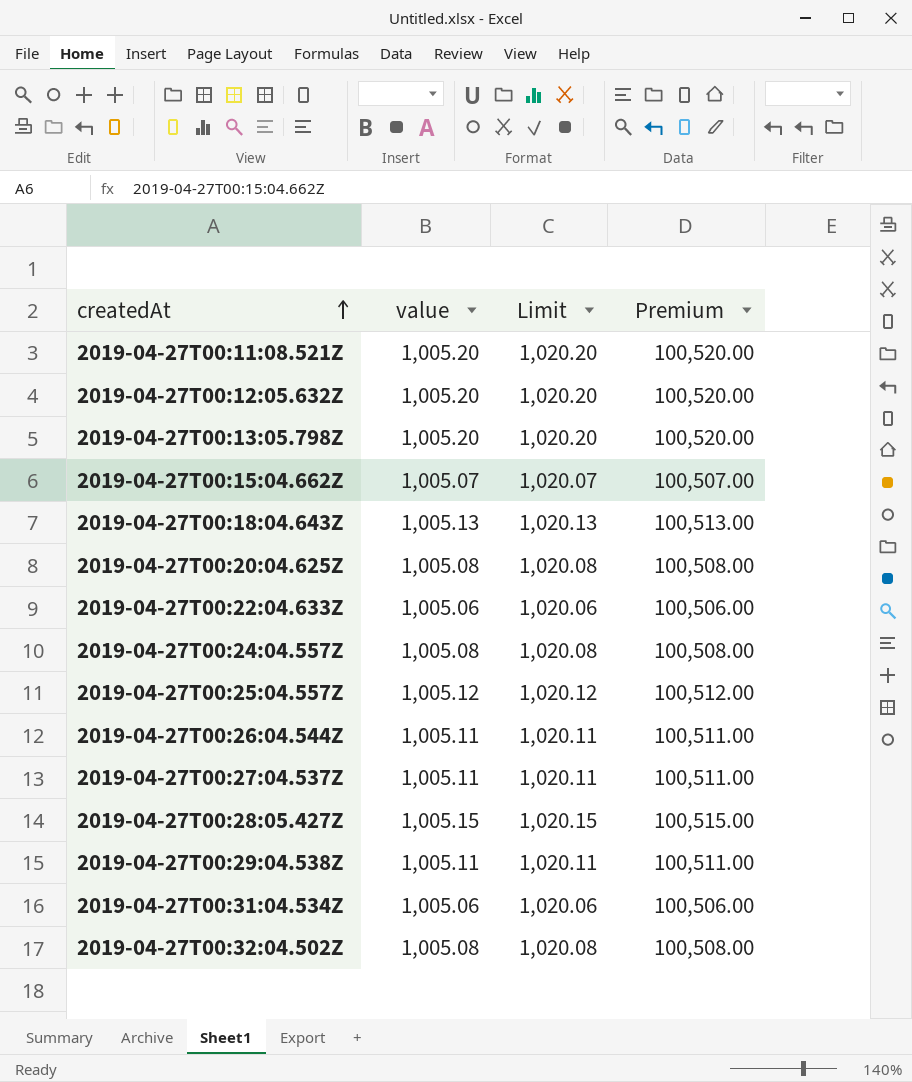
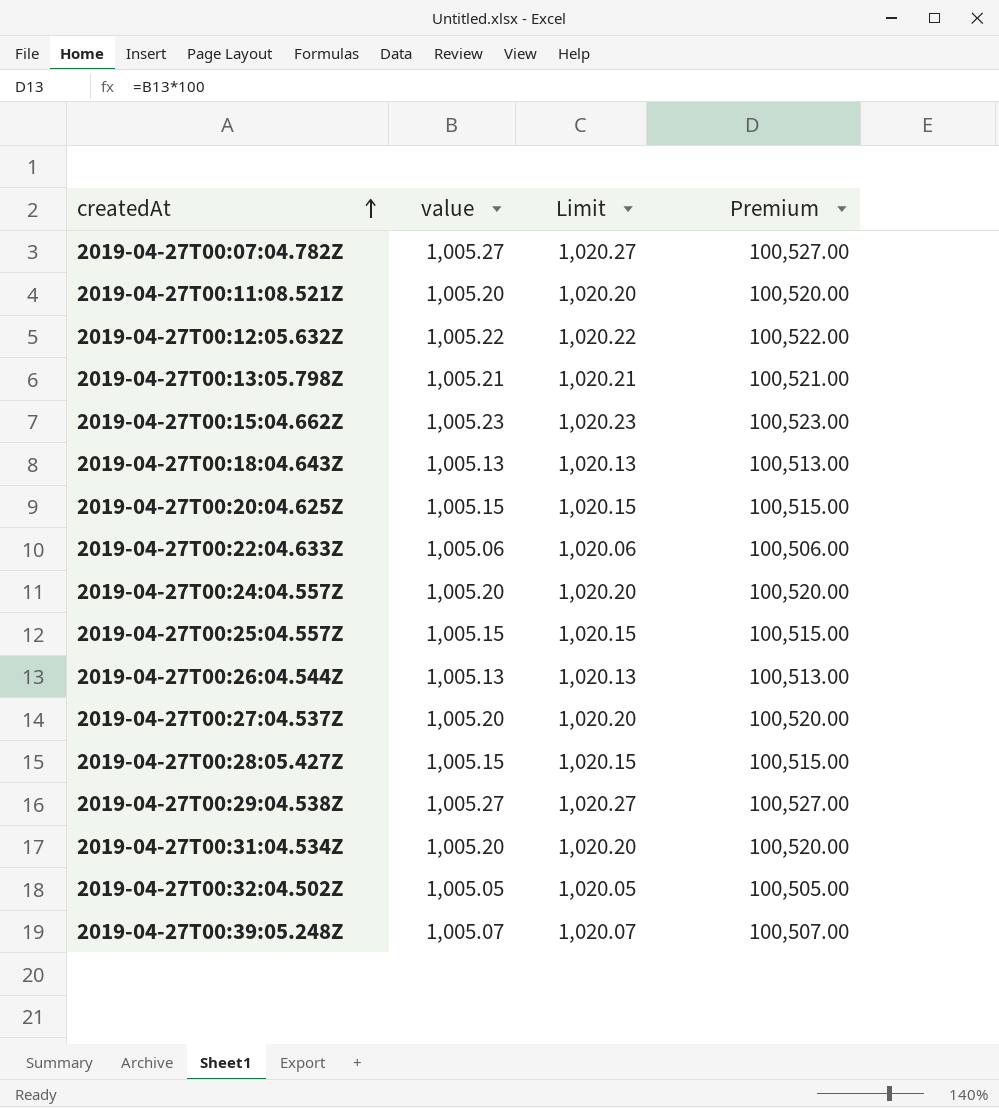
row 2019-04-27T00:07:04.782Z: none -> 1,005.27 | 1,020.27 | 100,527.00
2019-04-27T00:12:05.632Z | value: 1,005.20 -> 1,005.22
2019-04-27T00:12:05.632Z | Limit: 1,020.20 -> 1,020.22
2019-04-27T00:12:05.632Z | Premium: 100,520.00 -> 100,522.00
2019-04-27T00:13:05.798Z | value: 1,005.20 -> 1,005.21
2019-04-27T00:13:05.798Z | Limit: 1,020.20 -> 1,020.21
2019-04-27T00:13:05.798Z | Premium: 100,520.00 -> 100,521.00
2019-04-27T00:15:04.662Z | value: 1,005.07 -> 1,005.23
2019-04-27T00:15:04.662Z | Limit: 1,020.07 -> 1,020.23
2019-04-27T00:15:04.662Z | Premium: 100,507.00 -> 100,523.00
2019-04-27T00:20:04.625Z | value: 1,005.08 -> 1,005.15
2019-04-27T00:20:04.625Z | Limit: 1,020.08 -> 1,020.15
2019-04-27T00:20:04.625Z | Premium: 100,508.00 -> 100,515.00
2019-04-27T00:24:04.557Z | value: 1,005.08 -> 1,005.20
2019-04-27T00:24:04.557Z | Limit: 1,020.08 -> 1,020.20
2019-04-27T00:24:04.557Z | Premium: 100,508.00 -> 100,520.00
2019-04-27T00:25:04.557Z | value: 1,005.12 -> 1,005.15
2019-04-27T00:25:04.557Z | Limit: 1,020.12 -> 1,020.15
2019-04-27T00:25:04.557Z | Premium: 100,512.00 -> 100,515.00
2019-04-27T00:26:04.544Z | value: 1,005.11 -> 1,005.13
2019-04-27T00:26:04.544Z | Limit: 1,020.11 -> 1,020.13
2019-04-27T00:26:04.544Z | Premium: 100,511.00 -> 100,513.00
2019-04-27T00:27:04.537Z | value: 1,005.11 -> 1,005.20
2019-04-27T00:27:04.537Z | Limit: 1,020.11 -> 1,020.20
2019-04-27T00:27:04.537Z | Premium: 100,511.00 -> 100,520.00
2019-04-27T00:29:04.538Z | value: 1,005.11 -> 1,005.27
2019-04-27T00:29:04.538Z | Limit: 1,020.11 -> 1,020.27
2019-04-27T00:29:04.538Z | Premium: 100,511.00 -> 100,527.00
2019-04-27T00:31:04.534Z | value: 1,005.06 -> 1,005.20
2019-04-27T00:31:04.534Z | Limit: 1,020.06 -> 1,020.20
2019-04-27T00:31:04.534Z | Premium: 100,506.00 -> 100,520.00
2019-04-27T00:32:04.502Z | value: 1,005.08 -> 1,005.05
2019-04-27T00:32:04.502Z | Limit: 1,020.08 -> 1,020.05
2019-04-27T00:32:04.502Z | Premium: 100,508.00 -> 100,505.00
row 2019-04-27T00:39:05.248Z: none -> 1,005.07 | 1,020.07 | 100,507.00

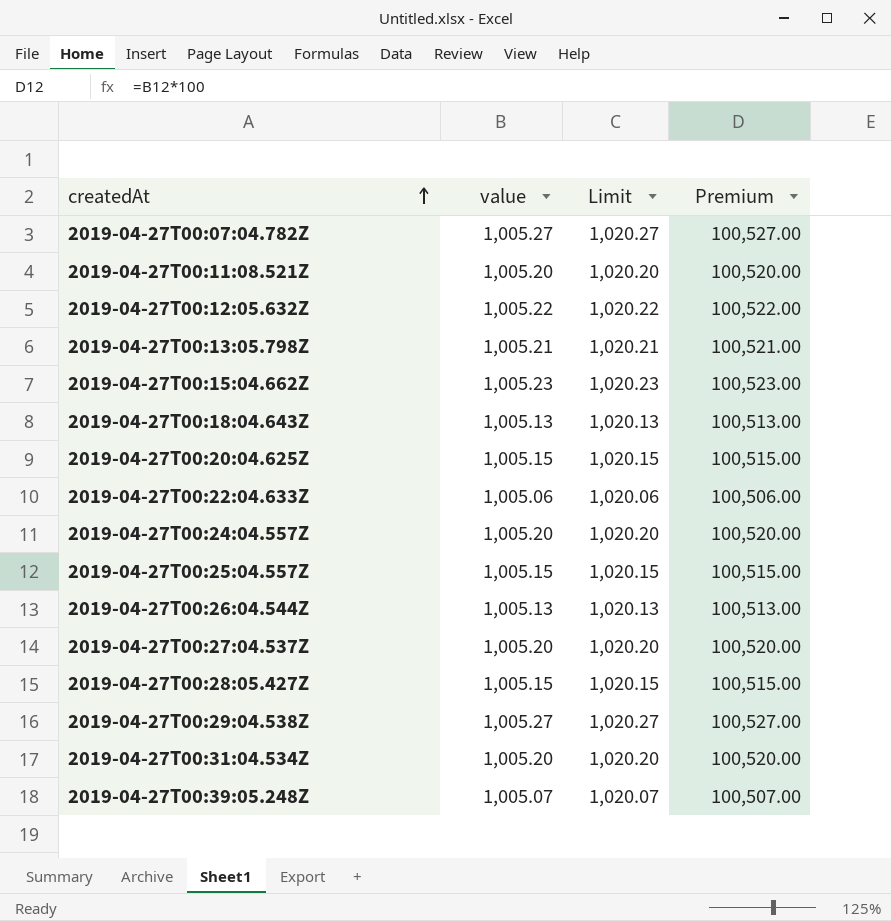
row 2019-04-27T00:32:04.502Z: 1,005.05 | 1,020.05 | 100,505.00 -> none

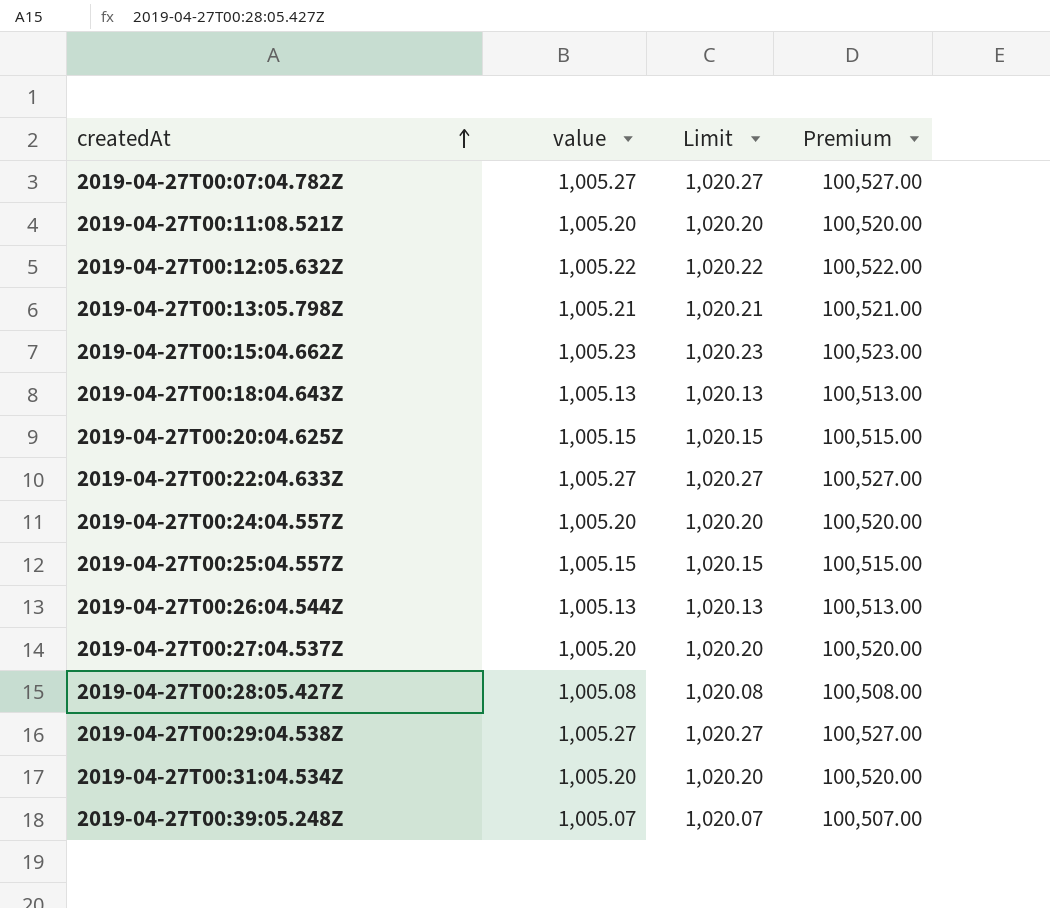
2019-04-27T00:22:04.633Z | value: 1,005.06 -> 1,005.27
2019-04-27T00:22:04.633Z | Limit: 1,020.06 -> 1,020.27
2019-04-27T00:22:04.633Z | Premium: 100,506.00 -> 100,527.00
2019-04-27T00:28:05.427Z | value: 1,005.15 -> 1,005.08
2019-04-27T00:28:05.427Z | Limit: 1,020.15 -> 1,020.08
2019-04-27T00:28:05.427Z | Premium: 100,515.00 -> 100,508.00

